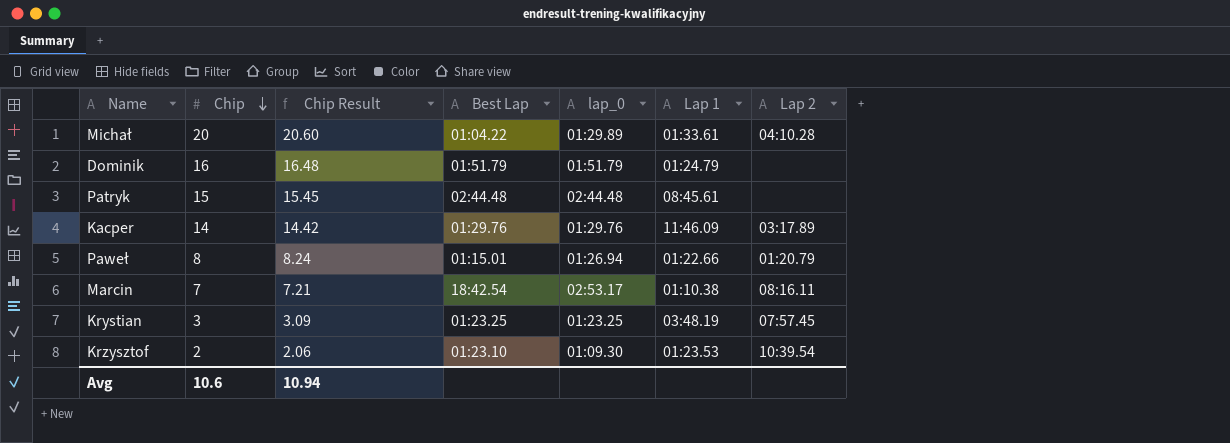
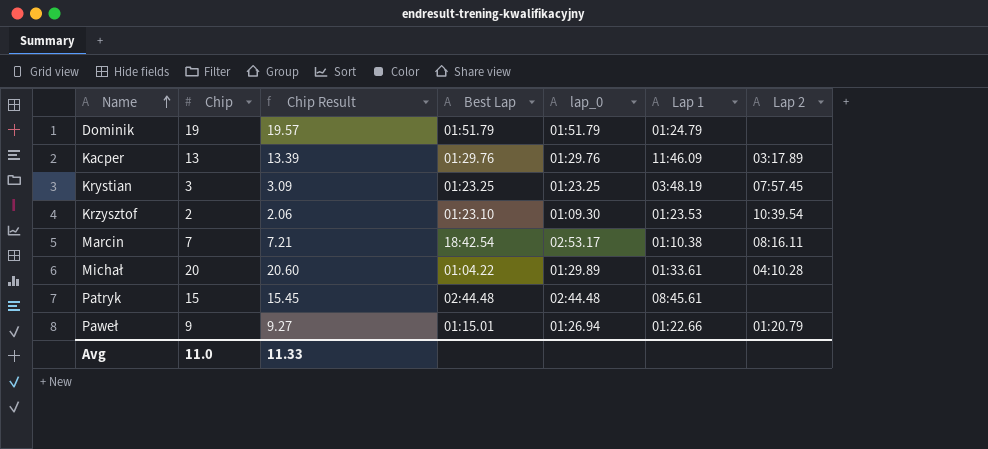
row order: Chip descending -> Name ascending
Dominik | Chip: 16 -> 19
Dominik | Chip Result: 16.48 -> 19.57
Kacper | Chip: 14 -> 13
Kacper | Chip Result: 14.42 -> 13.39
Paweł | Chip: 8 -> 9
Paweł | Chip Result: 8.24 -> 9.27
Avg | Chip: 10.6 -> 11.0
Avg | Chip Result: 10.94 -> 11.33

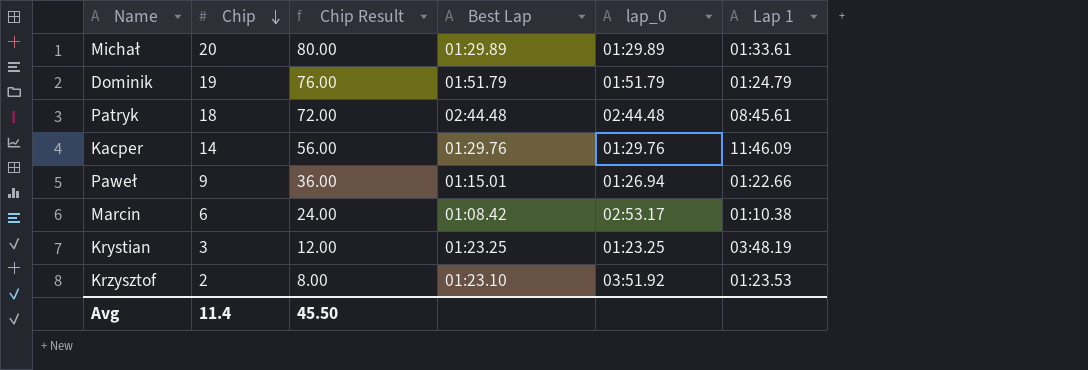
row order: Name ascending -> Chip descending
column Lap 2 | position: 7 -> none
column Chip Result | formula: [Chip] * 1.03 -> [Chip] * 4
Michał | Best Lap: 01:04.22 -> 01:29.89
Patryk | Chip: 15 -> 18
Kacper | Chip: 13 -> 14
Marcin | Chip: 7 -> 6
Marcin | Best Lap: 18:42.54 -> 01:08.42
Krzysztof | lap_0: 01:09.30 -> 03:51.92
Avg | Chip: 11.0 -> 11.4
Avg | Chip Result: 11.33 -> 45.50

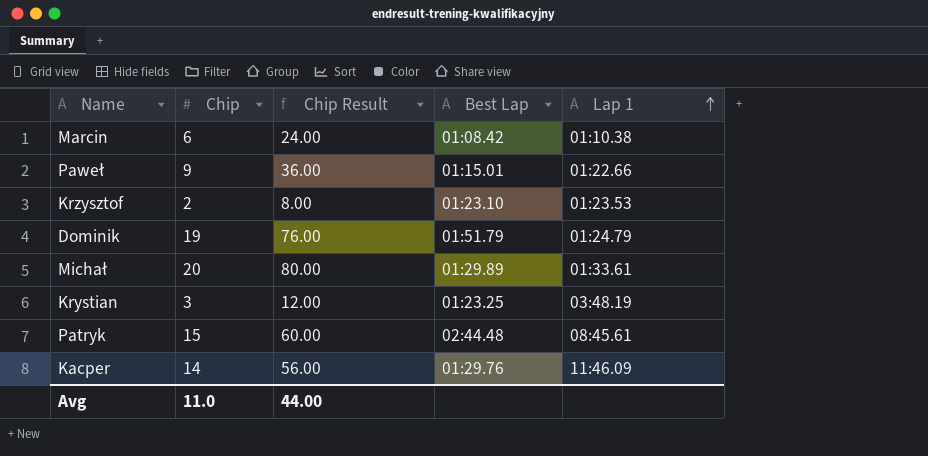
row order: Chip descending -> Lap 1 ascending
column lap_0 | position: 5 -> none
Patryk | Chip: 18 -> 15
Patryk | Chip Result: 72.00 -> 60.00
Avg | Chip: 11.4 -> 11.0
Avg | Chip Result: 45.50 -> 44.00

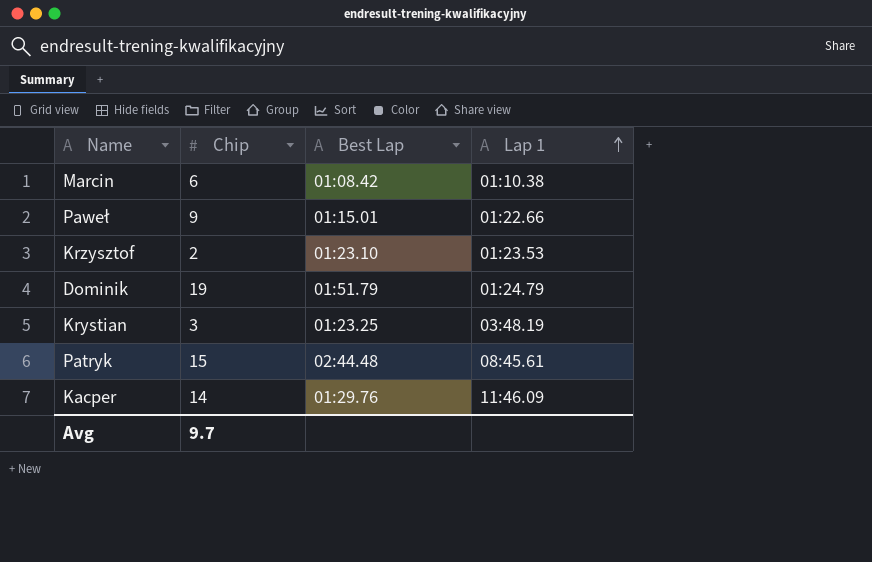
column Chip Result | formula: [Chip] * 4 -> none
row Michał: 20 | 80.00 | 01:29.89 | 01:33.61 -> none
Avg | Chip: 11.0 -> 9.7

